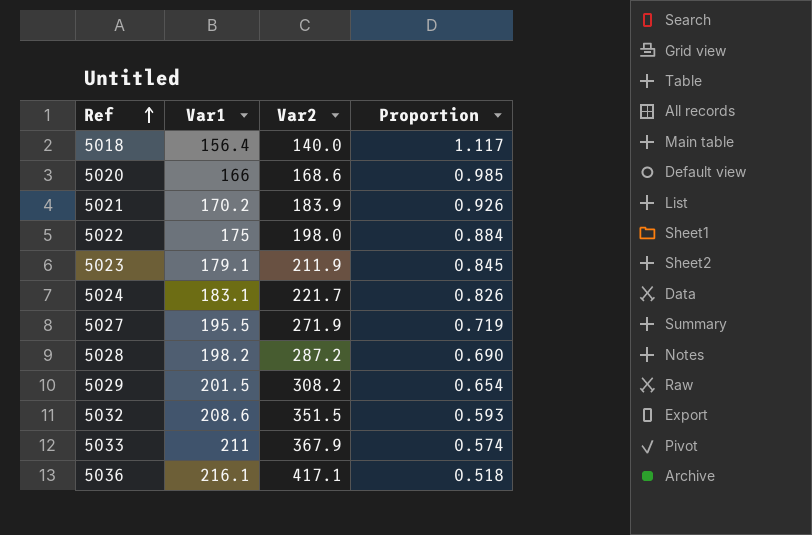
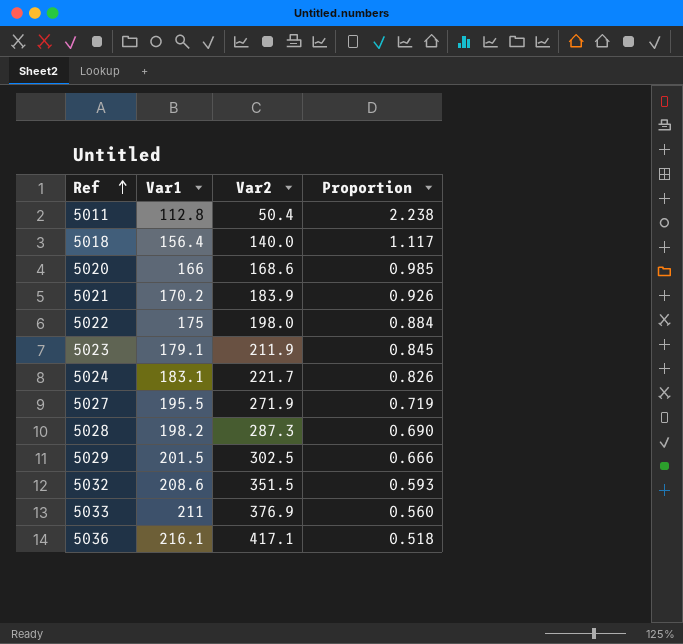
row 5011: none -> 112.8 | 50.4 | 2.238
5028 | Var2: 287.2 -> 287.3
5029 | Var2: 308.2 -> 302.5
5029 | Proportion: 0.654 -> 0.666
5033 | Var2: 367.9 -> 376.9
5033 | Proportion: 0.574 -> 0.560

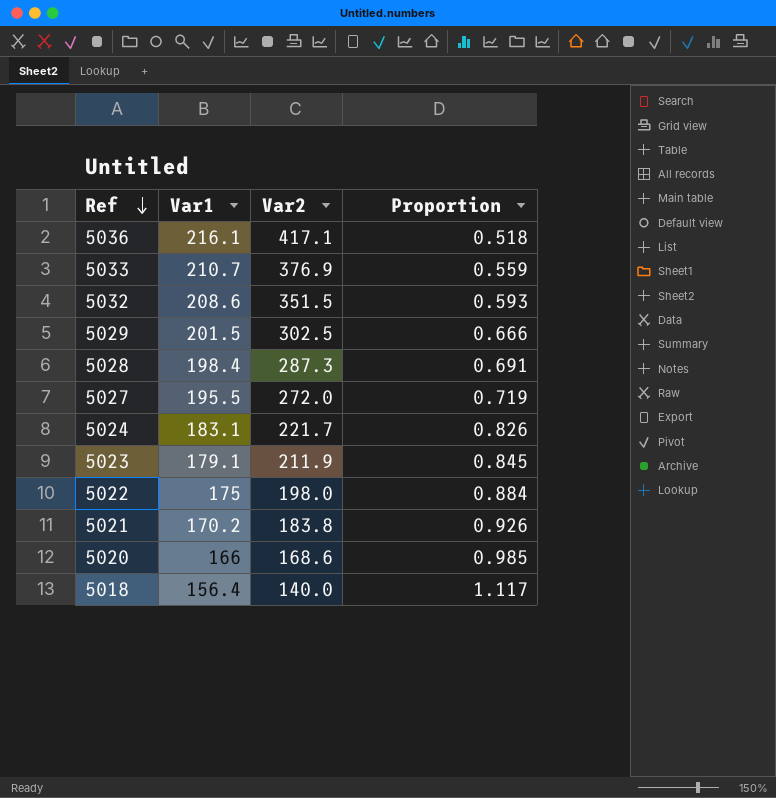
row order: Ref ascending -> Ref descending
row 5011: 112.8 | 50.4 | 2.238 -> none
5033 | Var1: 211 -> 210.7
5033 | Proportion: 0.560 -> 0.559
5028 | Var1: 198.2 -> 198.4
5028 | Proportion: 0.690 -> 0.691
5027 | Var2: 271.9 -> 272.0
5021 | Var2: 183.9 -> 183.8

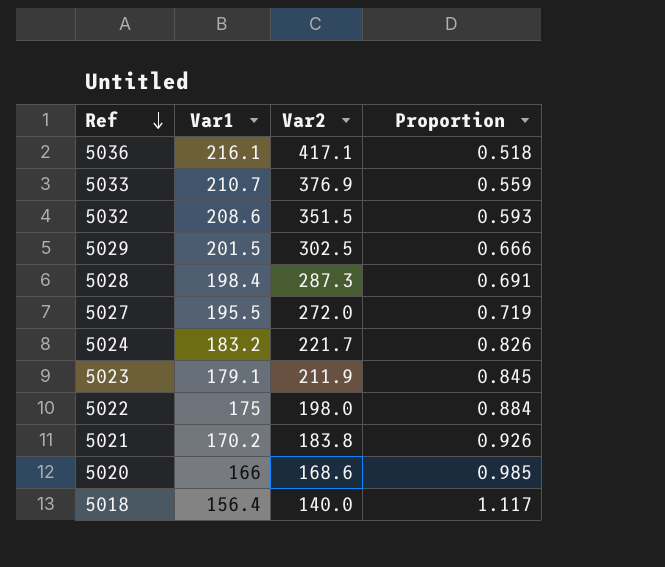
5024 | Var1: 183.1 -> 183.2

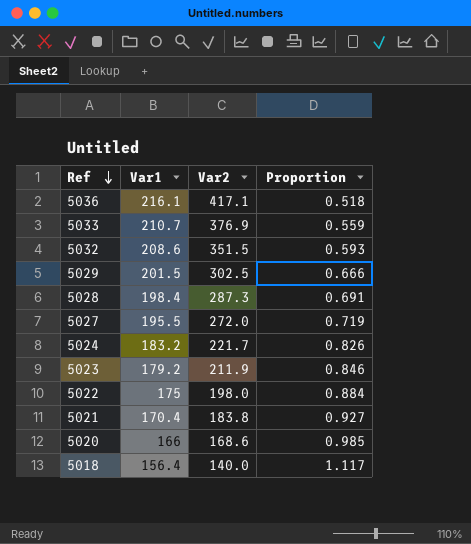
5023 | Var1: 179.1 -> 179.2
5023 | Proportion: 0.845 -> 0.846
5021 | Var1: 170.2 -> 170.4
5021 | Proportion: 0.926 -> 0.927

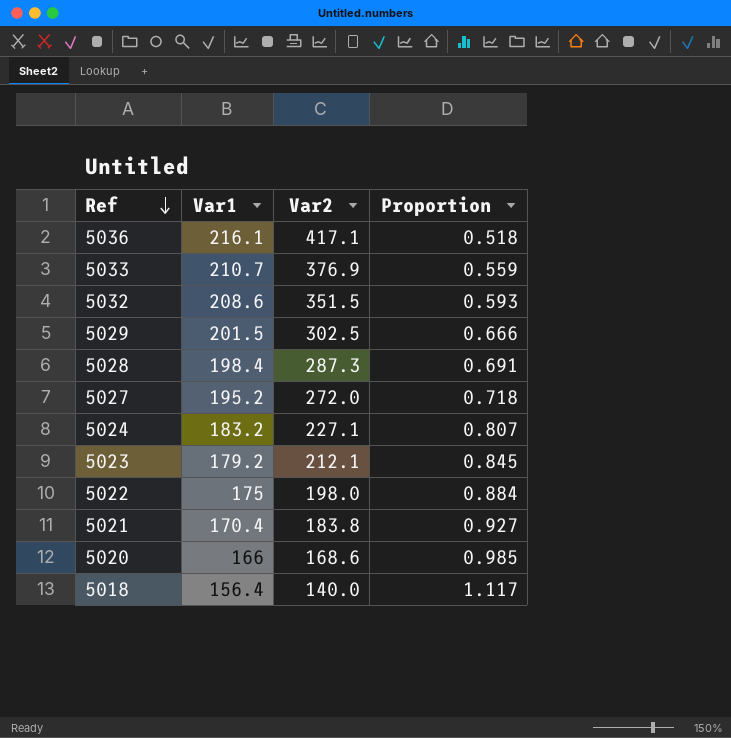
5027 | Var1: 195.5 -> 195.2
5027 | Proportion: 0.719 -> 0.718
5024 | Var2: 221.7 -> 227.1
5024 | Proportion: 0.826 -> 0.807
5023 | Var2: 211.9 -> 212.1
5023 | Proportion: 0.846 -> 0.845

